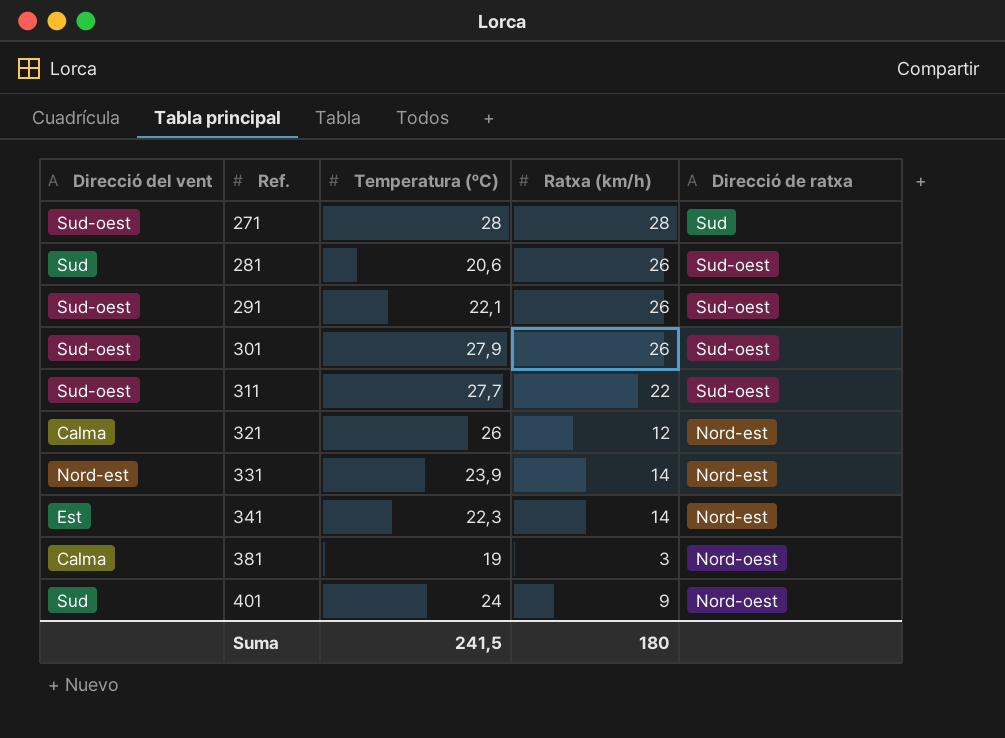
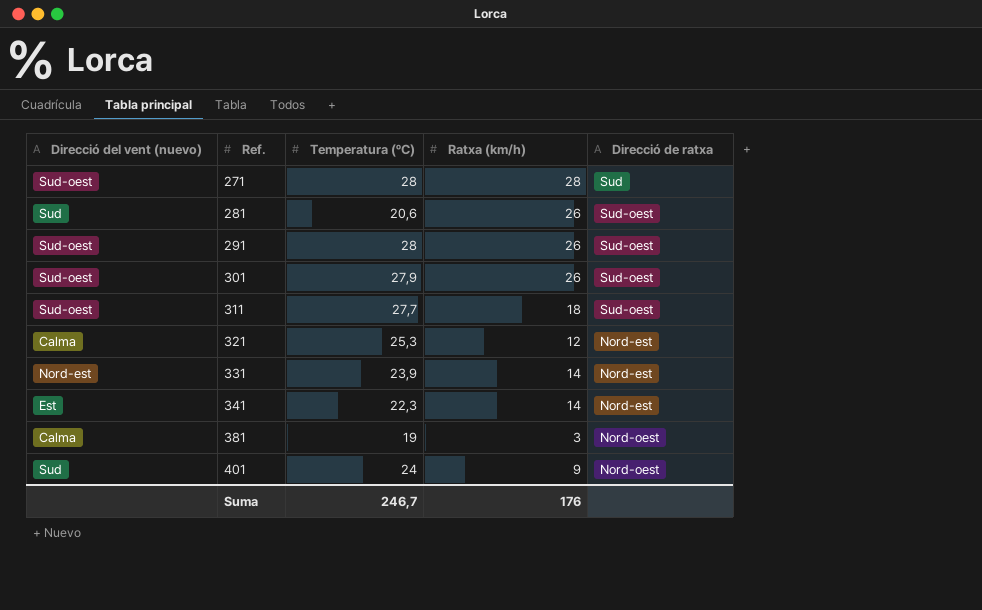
column name: Direcció del vent -> Direcció del vent (nuevo)
291 | Temperatura (ºC): 22,1 -> 28
311 | Ratxa (km/h): 22 -> 18
321 | Temperatura (ºC): 26 -> 25,3
Suma | Temperatura (ºC): 241,5 -> 246,7
Suma | Ratxa (km/h): 180 -> 176

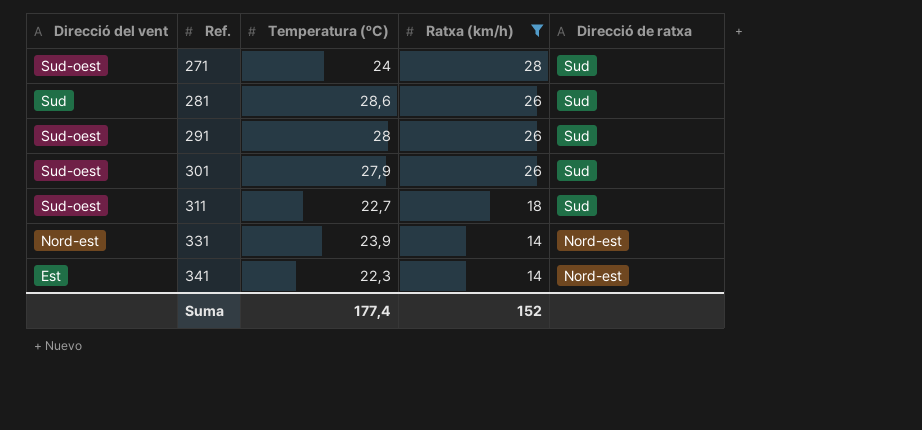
filter: none -> Ratxa (km/h) >= 14
column name: Direcció del vent (nuevo) -> Direcció del vent
271 | Temperatura (ºC): 28 -> 24
281 | Temperatura (ºC): 20,6 -> 28,6
281 | Direcció de ratxa: Sud-oest -> Sud
291 | Direcció de ratxa: Sud-oest -> Sud
301 | Direcció de ratxa: Sud-oest -> Sud
311 | Temperatura (ºC): 27,7 -> 22,7
311 | Direcció de ratxa: Sud-oest -> Sud
Suma | Temperatura (ºC): 246,7 -> 177,4
Suma | Ratxa (km/h): 176 -> 152

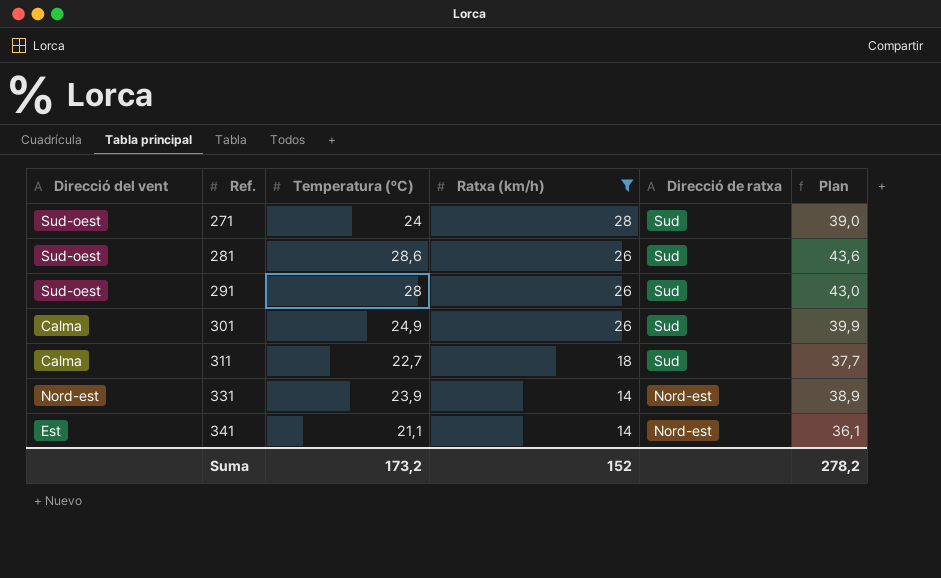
column Plan | formula: none -> [Temperatura (ºC)] + 15
281 | Direcció del vent: Sud -> Sud-oest
301 | Direcció del vent: Sud-oest -> Calma
301 | Temperatura (ºC): 27,9 -> 24,9
311 | Direcció del vent: Sud-oest -> Calma
341 | Temperatura (ºC): 22,3 -> 21,1
Suma | Temperatura (ºC): 177,4 -> 173,2

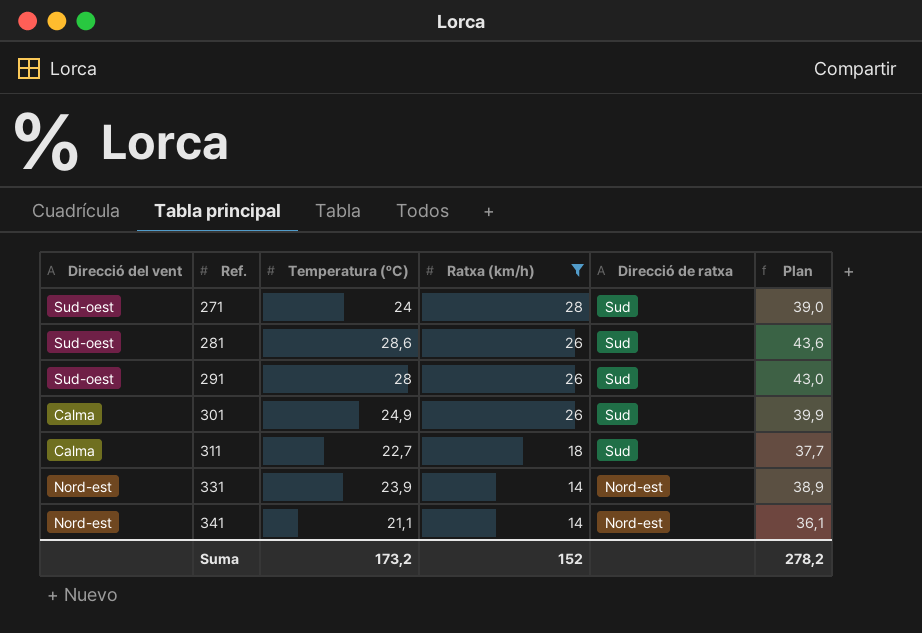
341 | Direcció del vent: Est -> Nord-est

